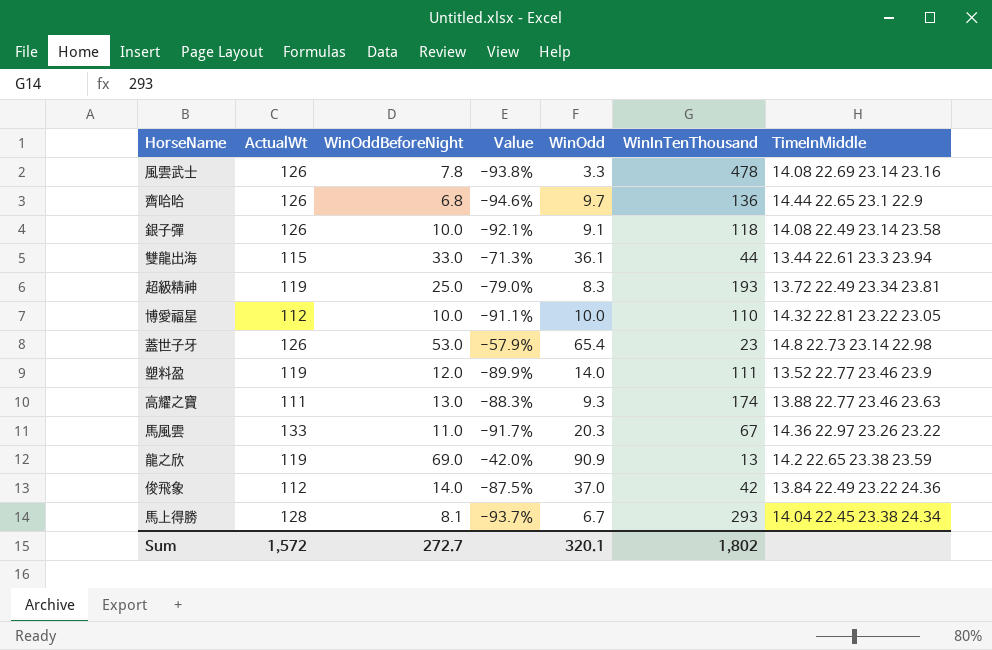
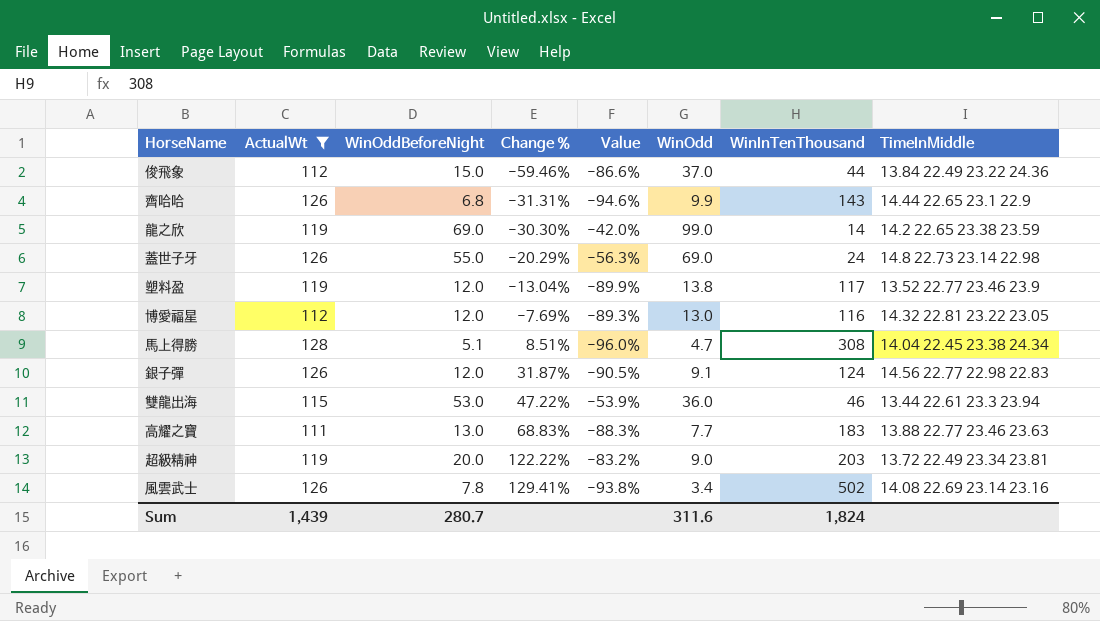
filter: none -> ActualWt != 133
row order: none -> Change % ascending
column Change % | formula: none -> ([WinOddBeforeNight] - [WinOdd]) / [WinOdd]
俊飛象 | WinOddBeforeNight: 14.0 -> 15.0
俊飛象 | Value: -87.5% -> -86.6%
俊飛象 | WinInTenThousand: 42 -> 44
齊哈哈 | WinOdd: 9.7 -> 9.9
齊哈哈 | WinInTenThousand: 136 -> 143
龍之欣 | WinOdd: 90.9 -> 99.0
龍之欣 | WinInTenThousand: 13 -> 14
蓋世子牙 | WinOddBeforeNight: 53.0 -> 55.0
蓋世子牙 | Value: -57.9% -> -56.3%
蓋世子牙 | WinOdd: 65.4 -> 69.0
蓋世子牙 | WinInTenThousand: 23 -> 24
塑料盈 | WinOdd: 14.0 -> 13.8
塑料盈 | WinInTenThousand: 111 -> 117
博愛福星 | WinOddBeforeNight: 10.0 -> 12.0
博愛福星 | Value: -91.1% -> -89.3%
博愛福星 | WinOdd: 10.0 -> 13.0
博愛福星 | WinInTenThousand: 110 -> 116
馬上得勝 | WinOddBeforeNight: 8.1 -> 5.1
馬上得勝 | Value: -93.7% -> -96.0%
馬上得勝 | WinOdd: 6.7 -> 4.7
馬上得勝 | WinInTenThousand: 293 -> 308
銀子彈 | WinOddBeforeNight: 10.0 -> 12.0
銀子彈 | Value: -92.1% -> -90.5%
銀子彈 | WinInTenThousand: 118 -> 124
銀子彈 | TimeInMiddle: 14.08 22.49 23.14 23.58 -> 14.56 22.77 22.98 22.83
雙龍出海 | WinOddBeforeNight: 33.0 -> 53.0
雙龍出海 | Value: -71.3% -> -53.9%
雙龍出海 | WinOdd: 36.1 -> 36.0
雙龍出海 | WinInTenThousand: 44 -> 46
高耀之寶 | WinOdd: 9.3 -> 7.7
高耀之寶 | WinInTenThousand: 174 -> 183
超級精神 | WinOddBeforeNight: 25.0 -> 20.0
超級精神 | Value: -79.0% -> -83.2%
超級精神 | WinOdd: 8.3 -> 9.0
超級精神 | WinInTenThousand: 193 -> 203
風雲武士 | WinOdd: 3.3 -> 3.4
風雲武士 | WinInTenThousand: 478 -> 502
Sum | ActualWt: 1,572 -> 1,439
Sum | WinOddBeforeNight: 272.7 -> 280.7
Sum | WinOdd: 320.1 -> 311.6
Sum | WinInTenThousand: 1,802 -> 1,824

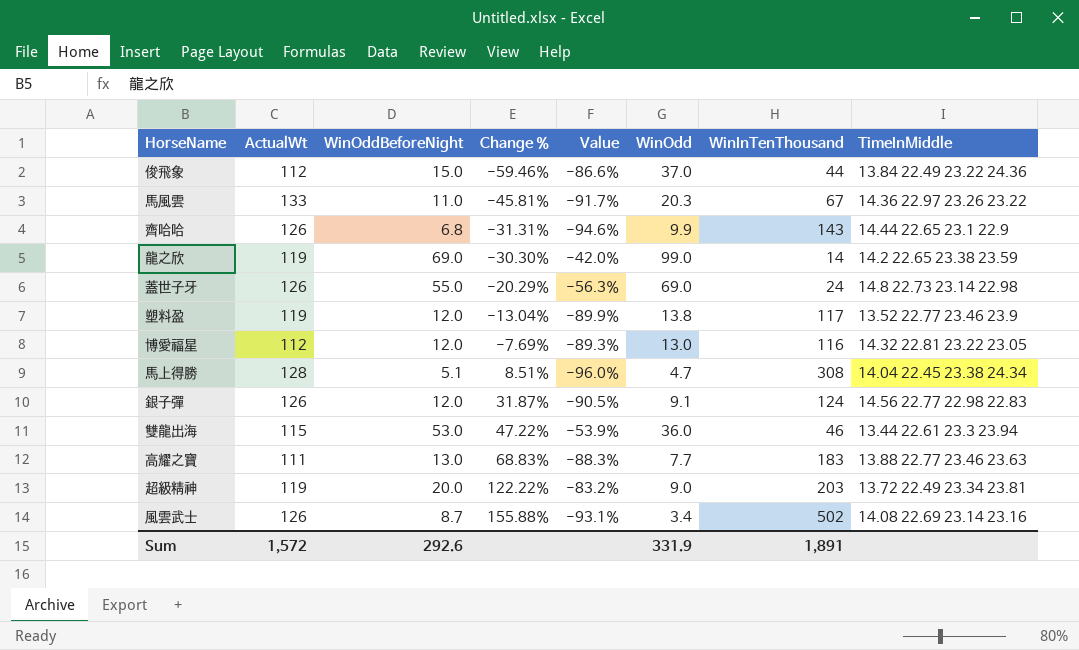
filter: ActualWt != 133 -> none
風雲武士 | WinOddBeforeNight: 7.8 -> 8.7
風雲武士 | Change %: 129.41% -> 155.88%
風雲武士 | Value: -93.8% -> -93.1%
Sum | ActualWt: 1,439 -> 1,572
Sum | WinOddBeforeNight: 280.7 -> 292.6
Sum | WinOdd: 311.6 -> 331.9
Sum | WinInTenThousand: 1,824 -> 1,891

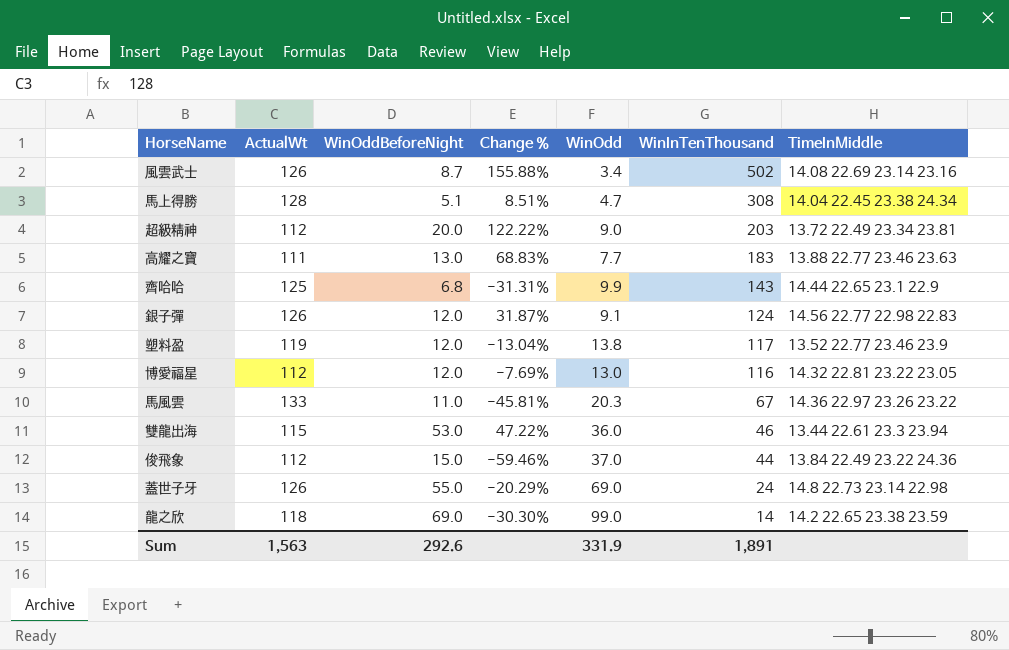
row order: Change % ascending -> WinInTenThousand descending
column Value | formula: ([WinOddBeforeNight] - [ActualWt]) / [ActualWt] -> none
超級精神 | ActualWt: 119 -> 112
齊哈哈 | ActualWt: 126 -> 125
龍之欣 | ActualWt: 119 -> 118
Sum | ActualWt: 1,572 -> 1,563

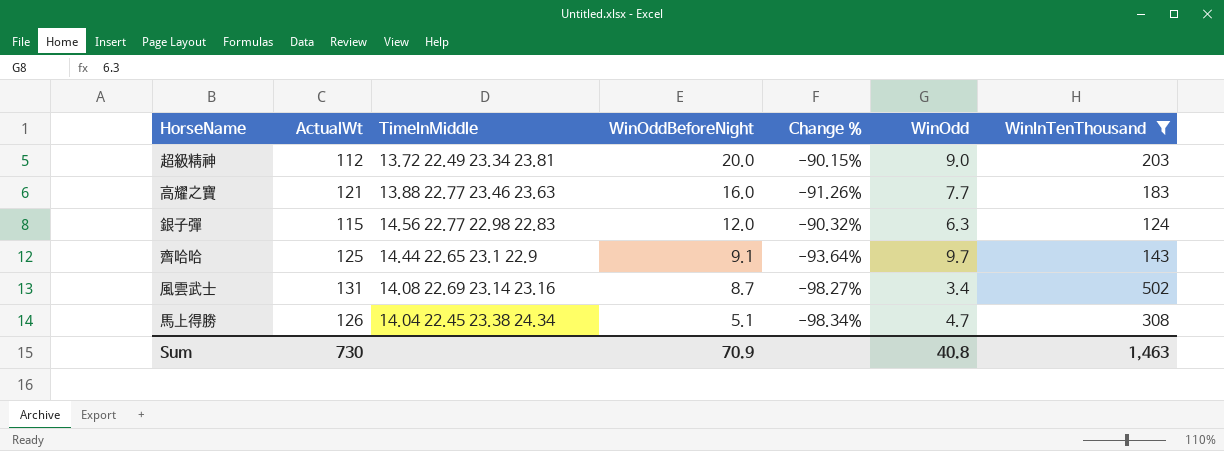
filter: none -> WinInTenThousand >= 124
row order: WinInTenThousand descending -> WinOddBeforeNight descending
column TimeInMiddle | position: 7 -> 3
column Change % | formula: ([WinOddBeforeNight] - [WinOdd]) / [WinOdd] -> ([WinOddBeforeNight] - [WinInTenThousand]) / [WinInTenThousand]
高耀之寶 | ActualWt: 111 -> 121
高耀之寶 | WinOddBeforeNight: 13.0 -> 16.0
銀子彈 | ActualWt: 126 -> 115
銀子彈 | WinOdd: 9.1 -> 6.3
齊哈哈 | WinOddBeforeNight: 6.8 -> 9.1
齊哈哈 | WinOdd: 9.9 -> 9.7
風雲武士 | ActualWt: 126 -> 131
馬上得勝 | ActualWt: 128 -> 126
Sum | ActualWt: 1,563 -> 730
Sum | WinOddBeforeNight: 292.6 -> 70.9
Sum | WinOdd: 331.9 -> 40.8
Sum | WinInTenThousand: 1,891 -> 1,463

